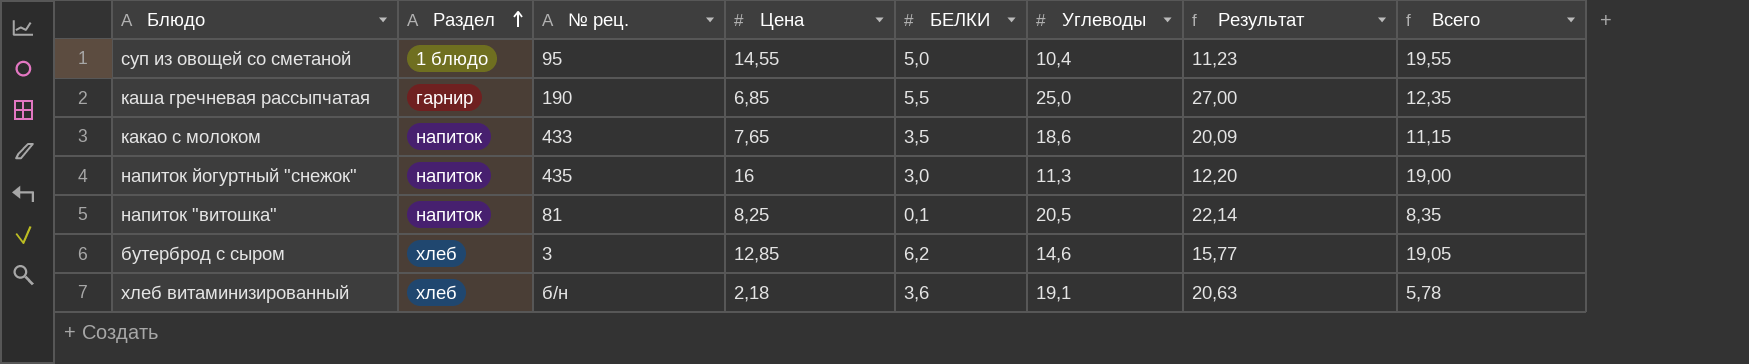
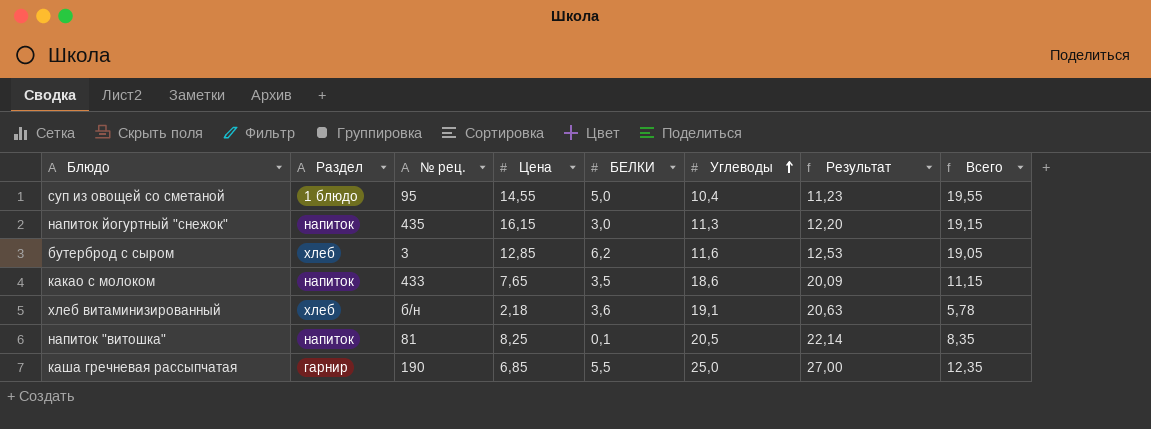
row order: Раздел ascending -> Углеводы ascending
напиток йогуртный "снежок" | Цена: 16 -> 16,15
напиток йогуртный "снежок" | Всего: 19,00 -> 19,15
бутерброд с сыром | Углеводы: 14,6 -> 11,6
бутерброд с сыром | Результат: 15,77 -> 12,53

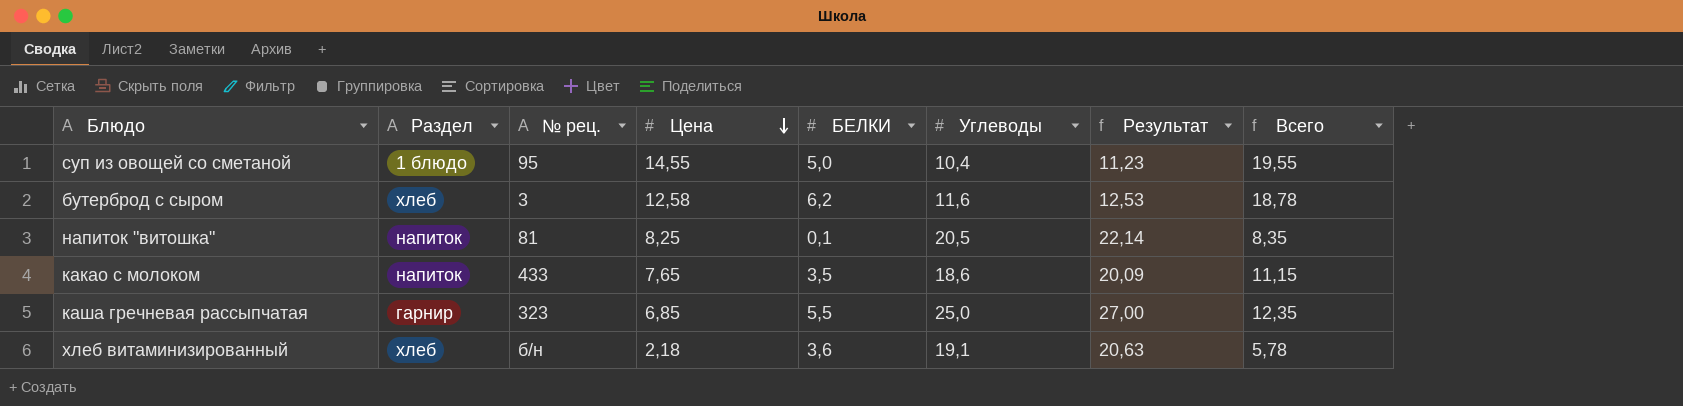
row order: Углеводы ascending -> Цена descending
row напиток йогуртный "снежок": напиток | 435 | 16,15 | 3,0 | 11,3 | 12,20 | 19,15 -> none
бутерброд с сыром | Цена: 12,85 -> 12,58
бутерброд с сыром | Всего: 19,05 -> 18,78
каша гречневая рассыпчатая | № рец.: 190 -> 323

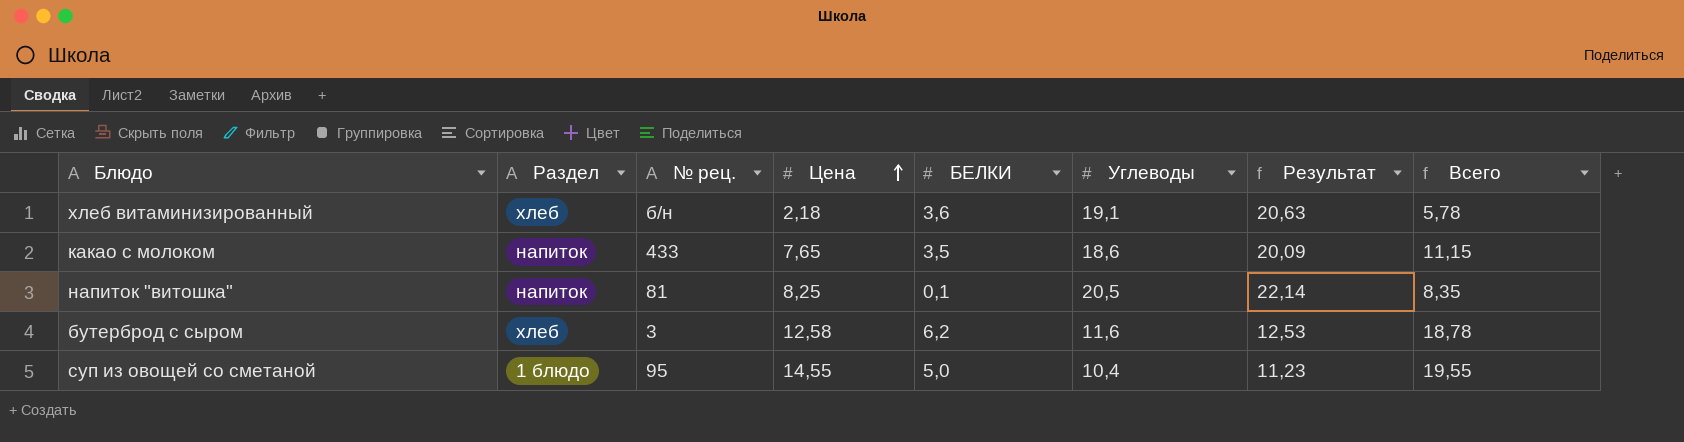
row order: Цена descending -> Цена ascending
row каша гречневая рассыпчатая: гарнир | 323 | 6,85 | 5,5 | 25,0 | 27,00 | 12,35 -> none

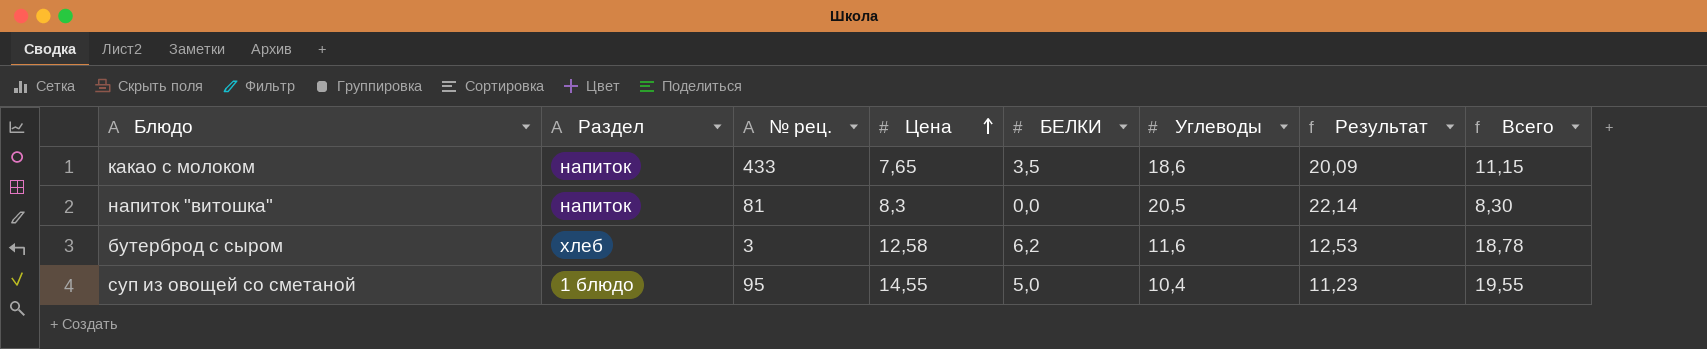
row хлеб витаминизированный: хлеб | б/н | 2,18 | 3,6 | 19,1 | 20,63 | 5,78 -> none
напиток "витошка" | Цена: 8,25 -> 8,3
напиток "витошка" | БЕЛКИ: 0,1 -> 0,0
напиток "витошка" | Всего: 8,35 -> 8,30

